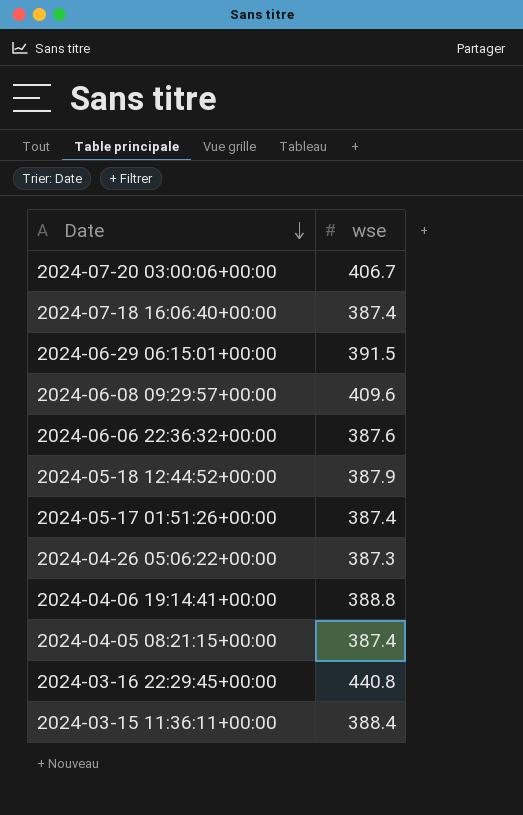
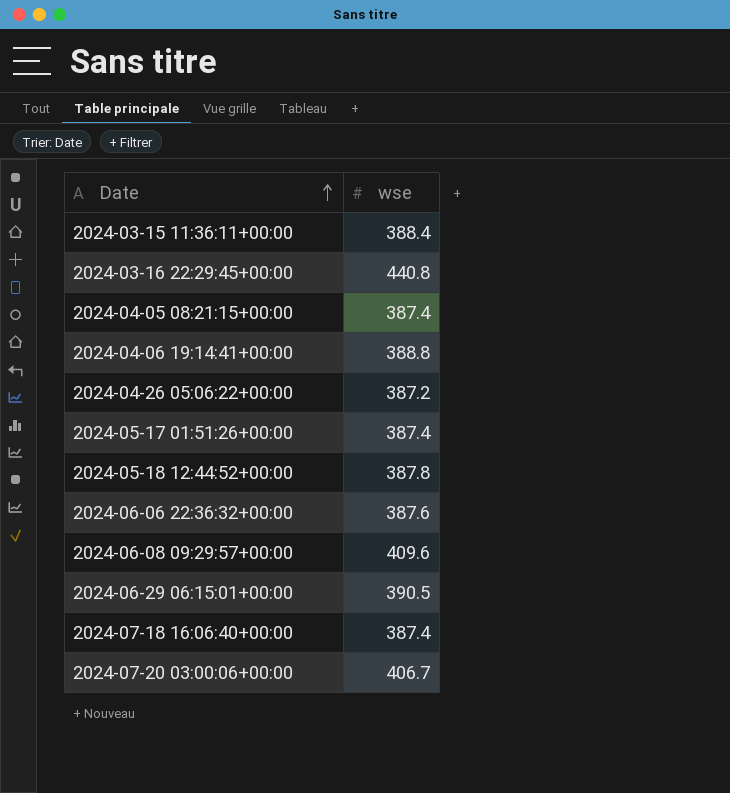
row order: Date descending -> Date ascending
2024-04-26 05:06:22+00:00 | wse: 387.3 -> 387.2
2024-05-18 12:44:52+00:00 | wse: 387.9 -> 387.8
2024-06-29 06:15:01+00:00 | wse: 391.5 -> 390.5

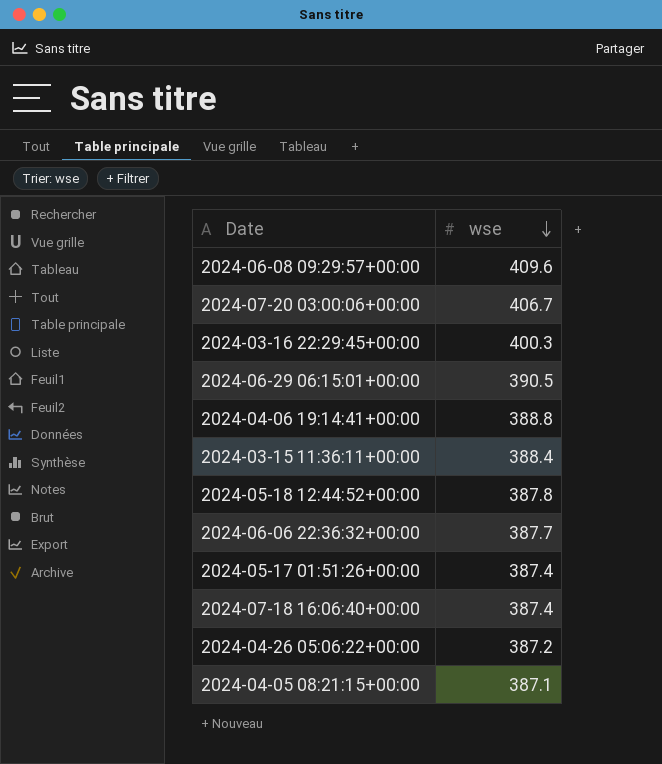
row order: Date ascending -> wse descending
2024-03-16 22:29:45+00:00 | wse: 440.8 -> 400.3
2024-06-06 22:36:32+00:00 | wse: 387.6 -> 387.7
2024-04-05 08:21:15+00:00 | wse: 387.4 -> 387.1

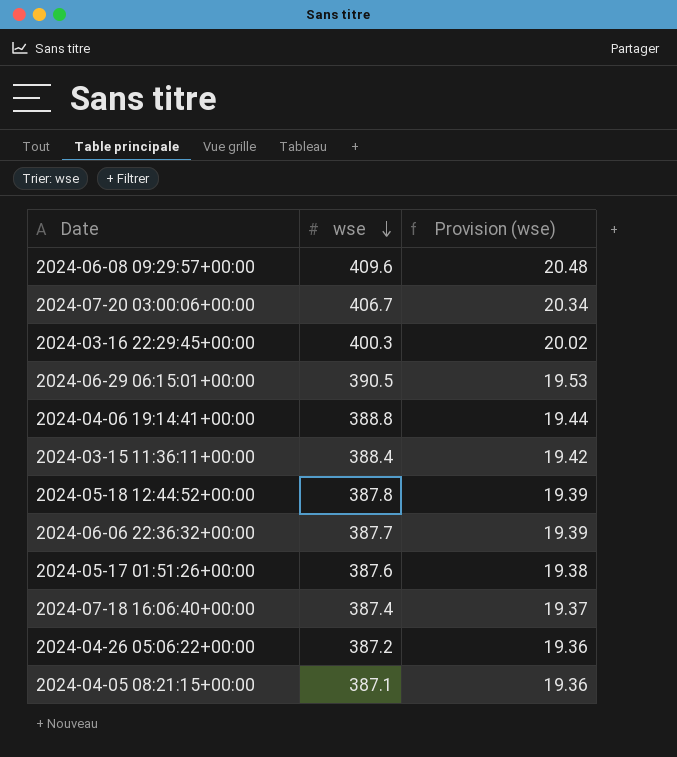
column Provision (wse) | formula: none -> [wse] * 0.05
2024-05-17 01:51:26+00:00 | wse: 387.4 -> 387.6

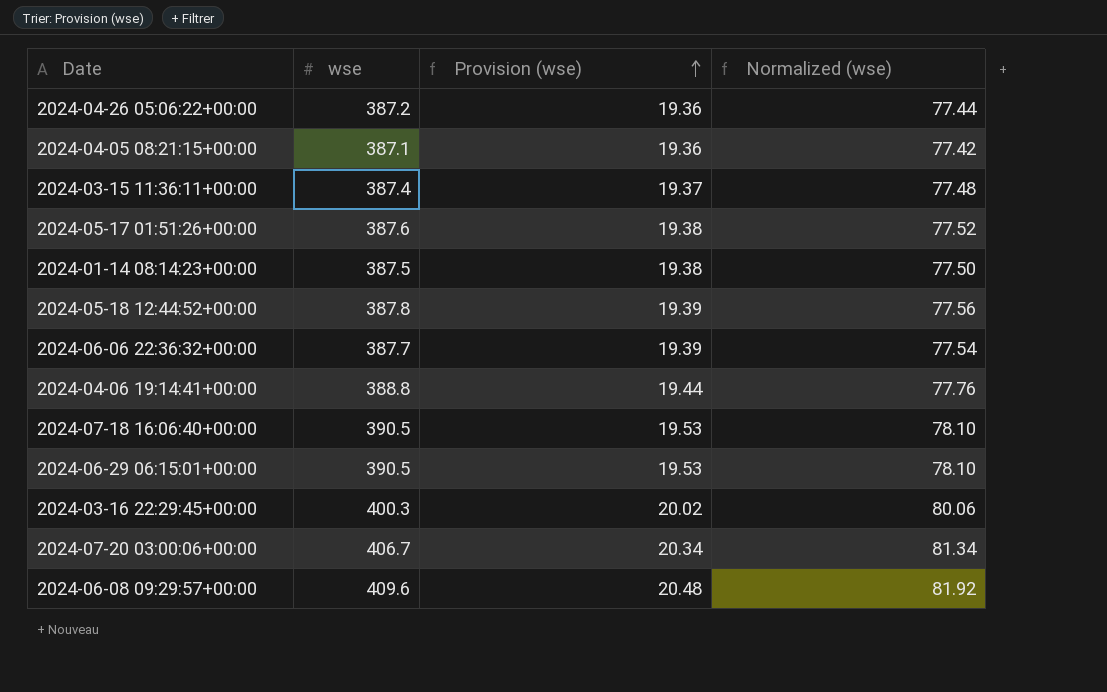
row order: wse descending -> Provision (wse) ascending
column Normalized (wse) | formula: none -> [wse] * 0.2
2024-03-15 11:36:11+00:00 | wse: 388.4 -> 387.4
2024-03-15 11:36:11+00:00 | Provision (wse): 19.42 -> 19.37
row 2024-01-14 08:14:23+00:00: none -> 387.5 | 19.38 | 77.50
2024-07-18 16:06:40+00:00 | wse: 387.4 -> 390.5
2024-07-18 16:06:40+00:00 | Provision (wse): 19.37 -> 19.53

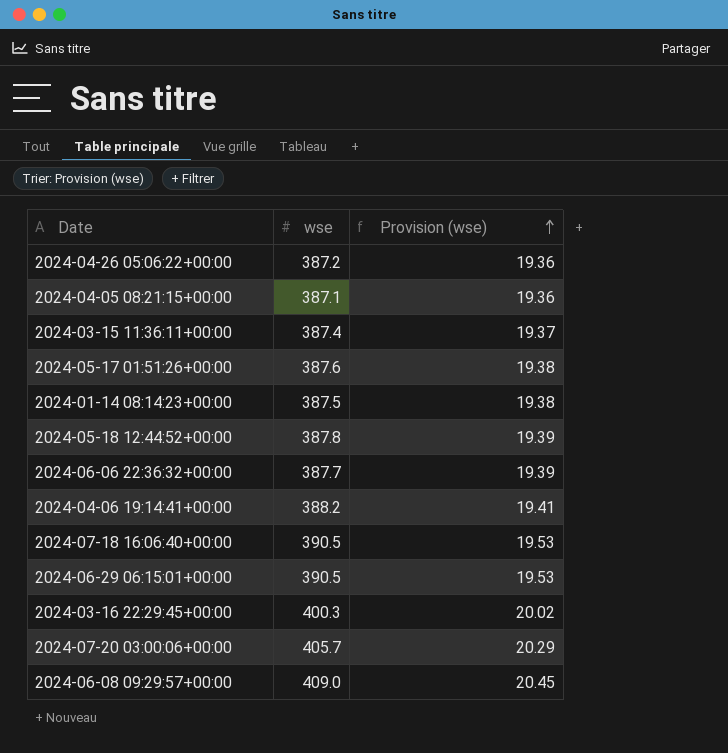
column Normalized (wse) | formula: [wse] * 0.2 -> none
2024-04-06 19:14:41+00:00 | wse: 388.8 -> 388.2
2024-04-06 19:14:41+00:00 | Provision (wse): 19.44 -> 19.41
2024-07-20 03:00:06+00:00 | wse: 406.7 -> 405.7
2024-07-20 03:00:06+00:00 | Provision (wse): 20.34 -> 20.29
2024-06-08 09:29:57+00:00 | wse: 409.6 -> 409.0
2024-06-08 09:29:57+00:00 | Provision (wse): 20.48 -> 20.45

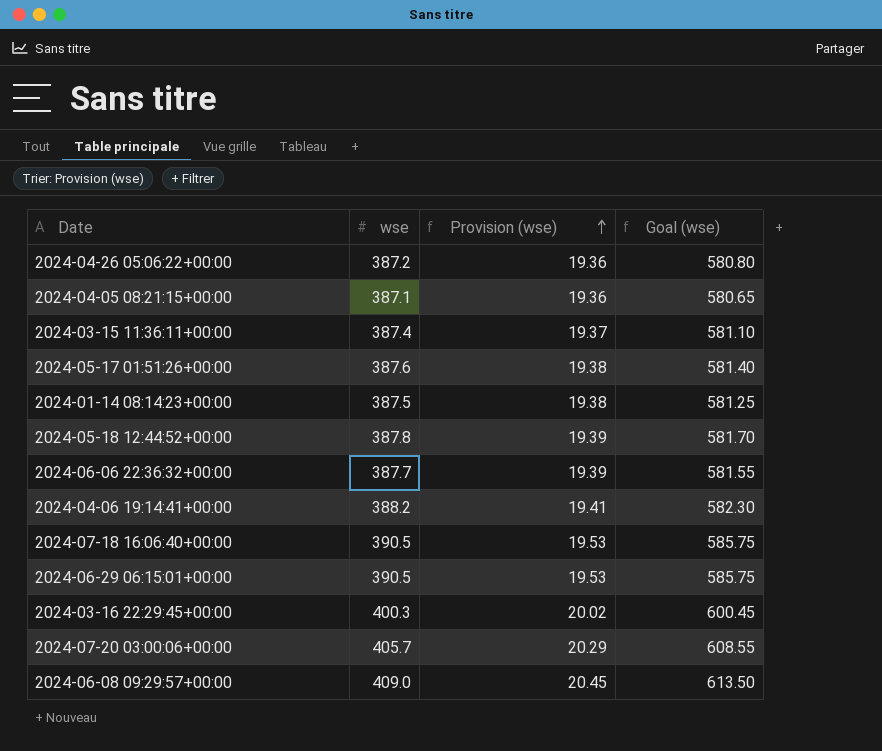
column Goal (wse) | formula: none -> [wse] * 1.5

